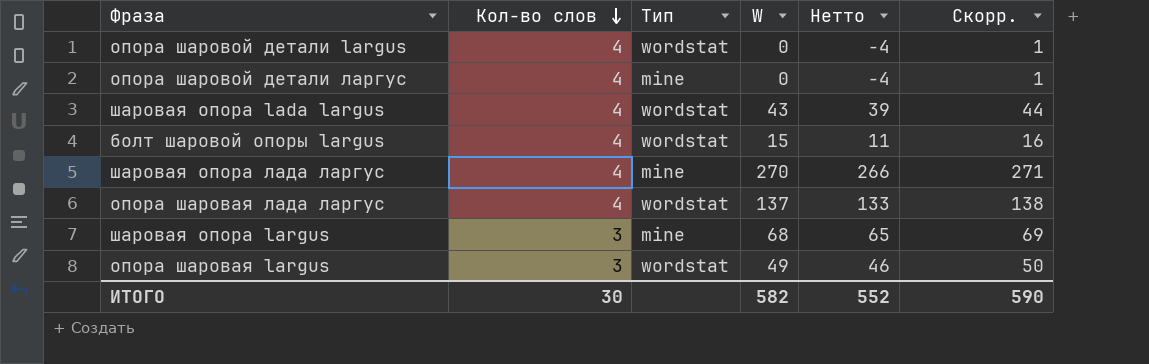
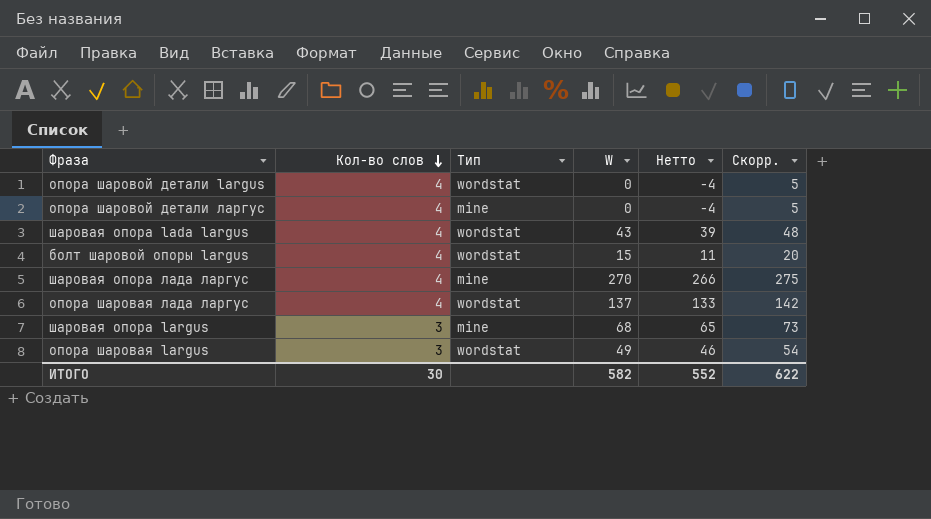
column Скорр. | formula: [W] + 1 -> [W] + 5
ИТОГО | Скорр.: 590 -> 622

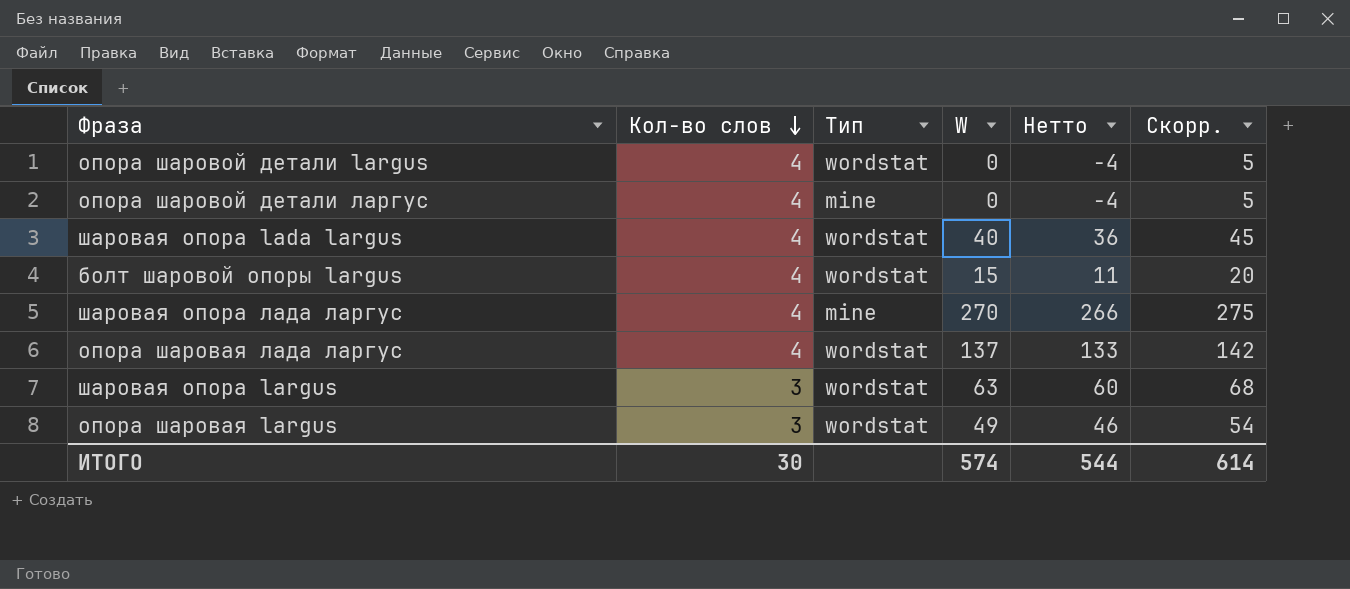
шаровая опора lada largus | W: 43 -> 40
шаровая опора lada largus | Нетто: 39 -> 36
шаровая опора lada largus | Скорр.: 48 -> 45
шаровая опора largus | Тип: mine -> wordstat
шаровая опора largus | W: 68 -> 63
шаровая опора largus | Нетто: 65 -> 60
шаровая опора largus | Скорр.: 73 -> 68
ИТОГО | W: 582 -> 574
ИТОГО | Нетто: 552 -> 544
ИТОГО | Скорр.: 622 -> 614

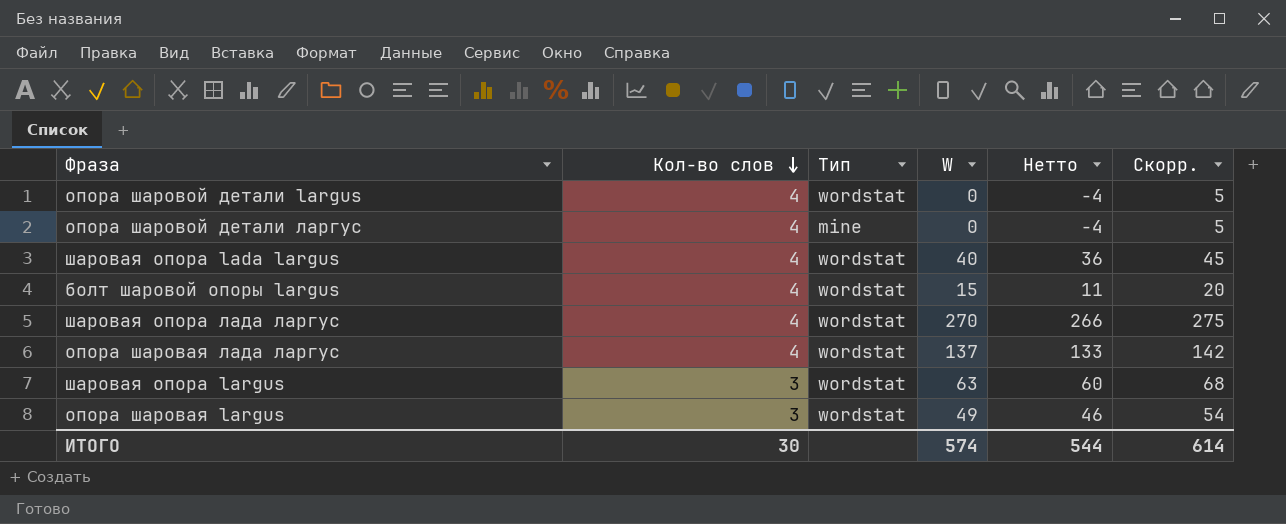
шаровая опора лада ларгус | Тип: mine -> wordstat

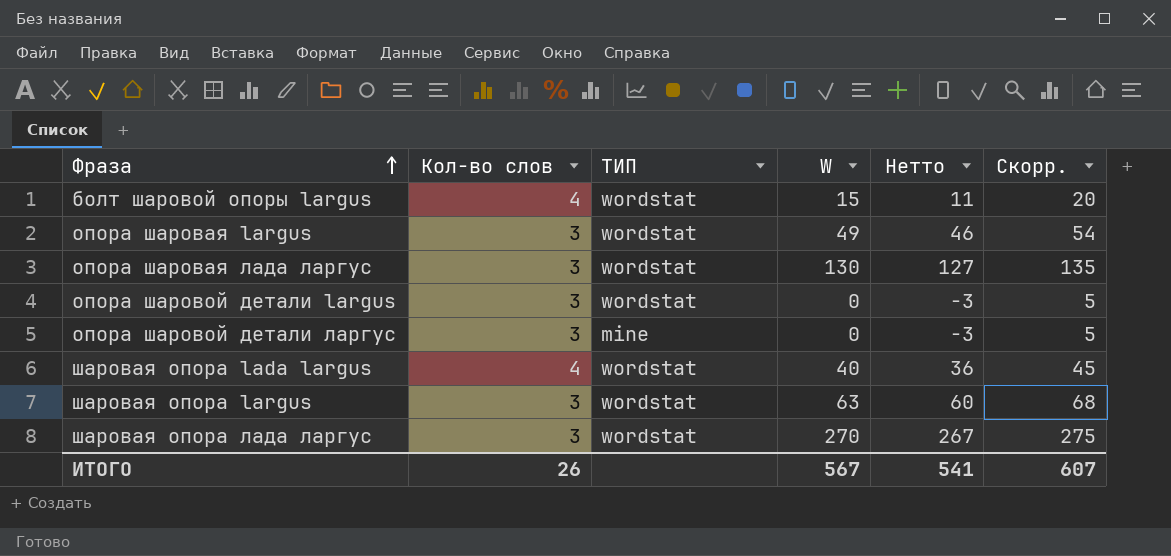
row order: Кол-во слов descending -> Фраза ascending
column name: Тип -> ТИП
опора шаровая лада ларгус | Кол-во слов: 4 -> 3
опора шаровая лада ларгус | W: 137 -> 130
опора шаровая лада ларгус | Нетто: 133 -> 127
опора шаровая лада ларгус | Скорр.: 142 -> 135
опора шаровой детали largus | Кол-во слов: 4 -> 3
опора шаровой детали largus | Нетто: -4 -> -3
опора шаровой детали ларгус | Кол-во слов: 4 -> 3
опора шаровой детали ларгус | Нетто: -4 -> -3
шаровая опора лада ларгус | Кол-во слов: 4 -> 3
шаровая опора лада ларгус | Нетто: 266 -> 267
ИТОГО | Кол-во слов: 30 -> 26
ИТОГО | W: 574 -> 567
ИТОГО | Нетто: 544 -> 541
ИТОГО | Скорр.: 614 -> 607

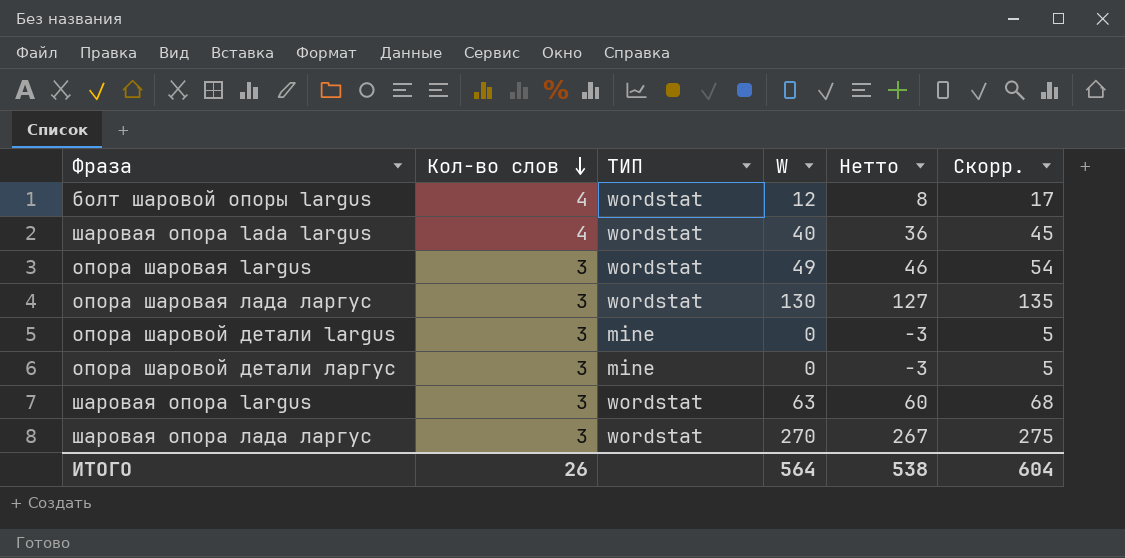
row order: Фраза ascending -> Кол-во слов descending
болт шаровой опоры largus | W: 15 -> 12
болт шаровой опоры largus | Нетто: 11 -> 8
болт шаровой опоры largus | Скорр.: 20 -> 17
опора шаровой детали largus | ТИП: wordstat -> mine
ИТОГО | W: 567 -> 564
ИТОГО | Нетто: 541 -> 538
ИТОГО | Скорр.: 607 -> 604

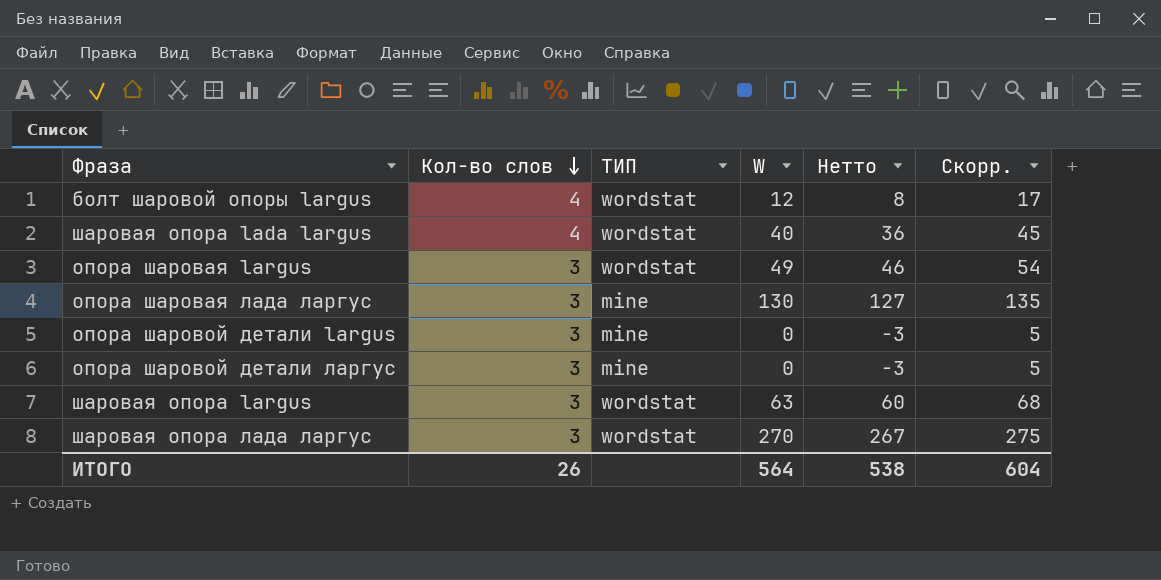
опора шаровая лада ларгус | ТИП: wordstat -> mine

